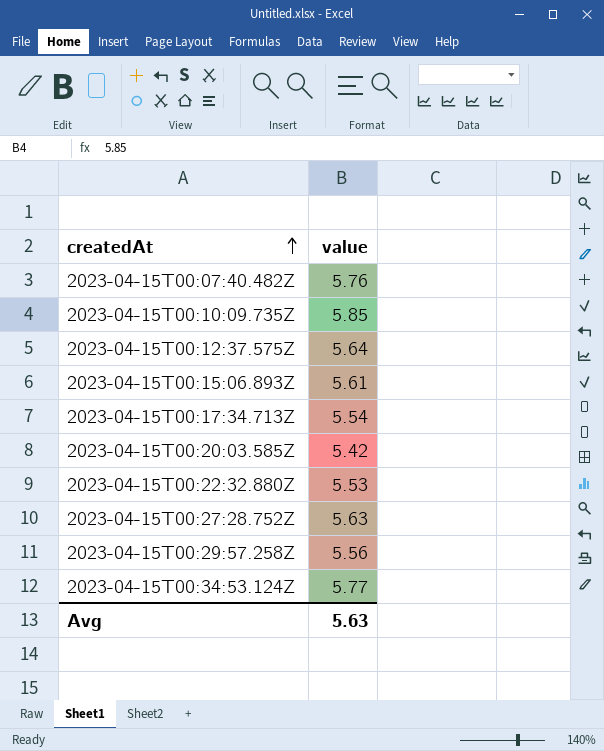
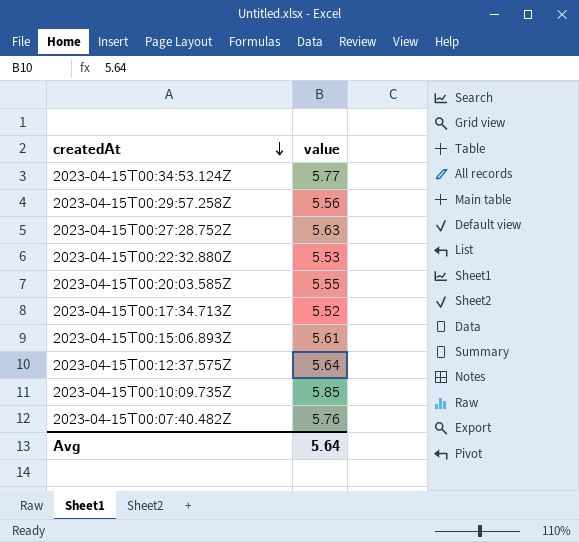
row order: createdAt ascending -> createdAt descending
2023-04-15T00:20:03.585Z | value: 5.42 -> 5.55
2023-04-15T00:17:34.713Z | value: 5.54 -> 5.52
Avg | value: 5.63 -> 5.64

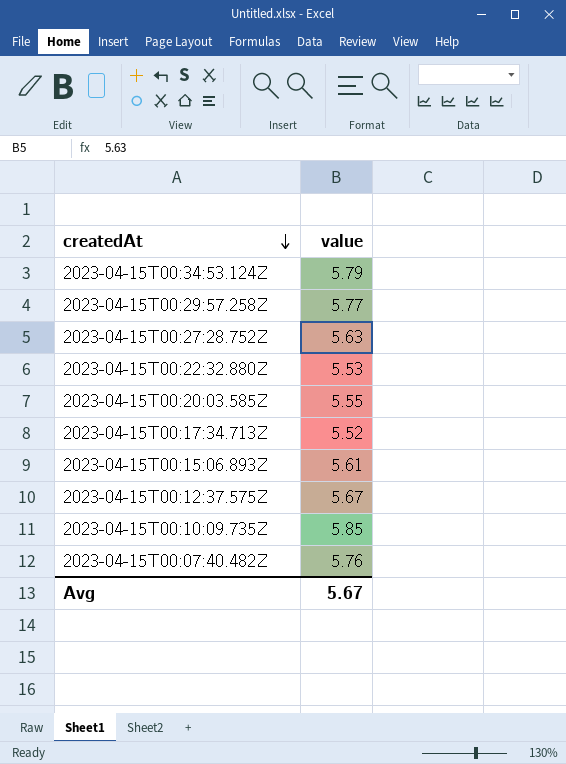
2023-04-15T00:34:53.124Z | value: 5.77 -> 5.79
2023-04-15T00:29:57.258Z | value: 5.56 -> 5.77
2023-04-15T00:12:37.575Z | value: 5.64 -> 5.67
Avg | value: 5.64 -> 5.67

